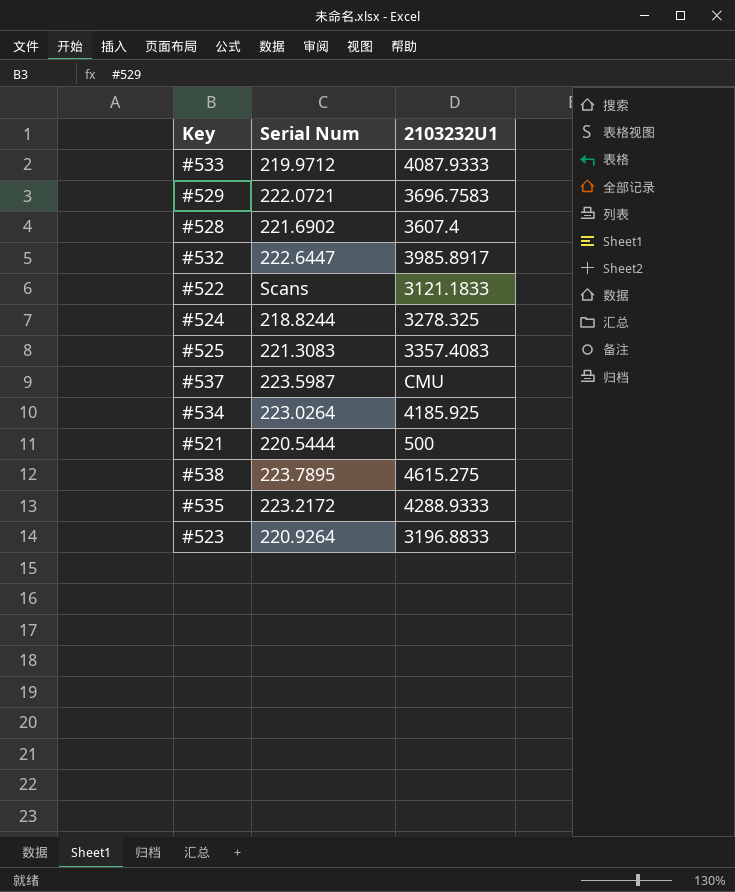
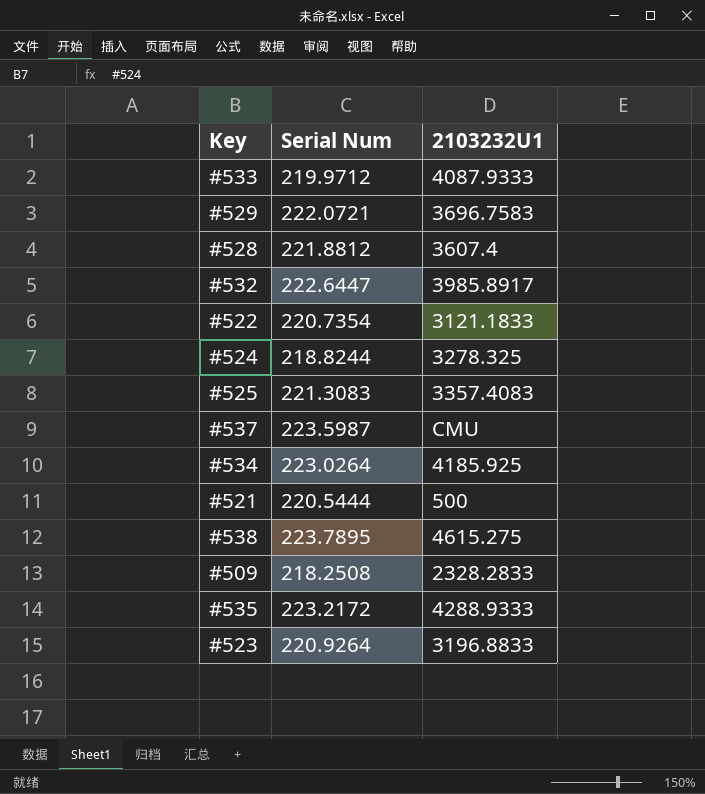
#528 | Serial Num: 221.6902 -> 221.8812
#522 | Serial Num: Scans -> 220.7354
row #509: none -> 218.2508 | 2328.2833

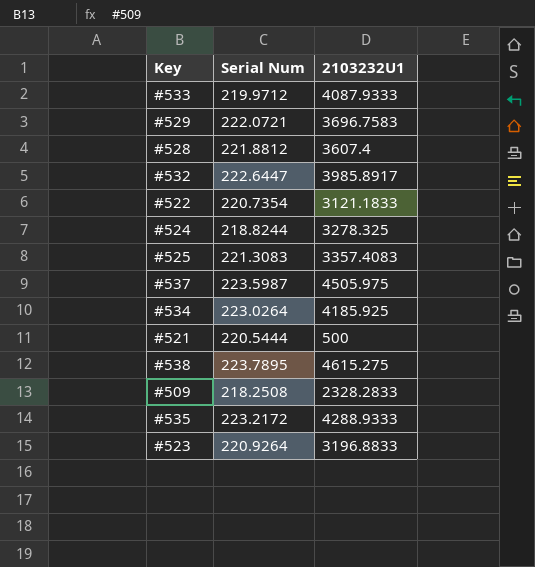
#537 | 2103232U1: CMU -> 4505.975

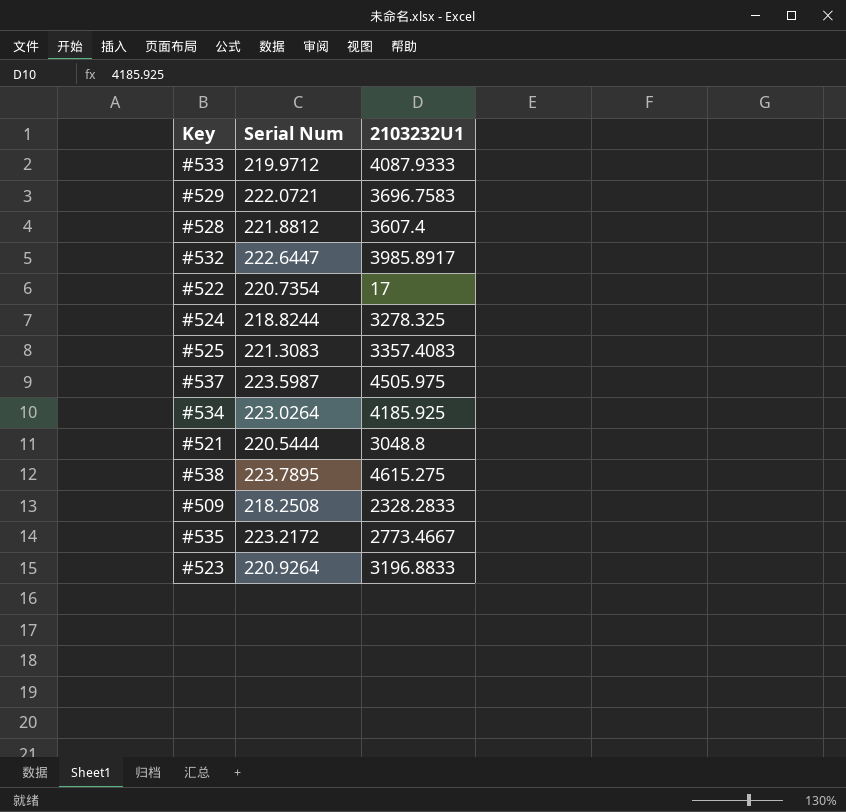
#522 | 2103232U1: 3121.1833 -> 17
#521 | 2103232U1: 500 -> 3048.8
#535 | 2103232U1: 4288.9333 -> 2773.4667

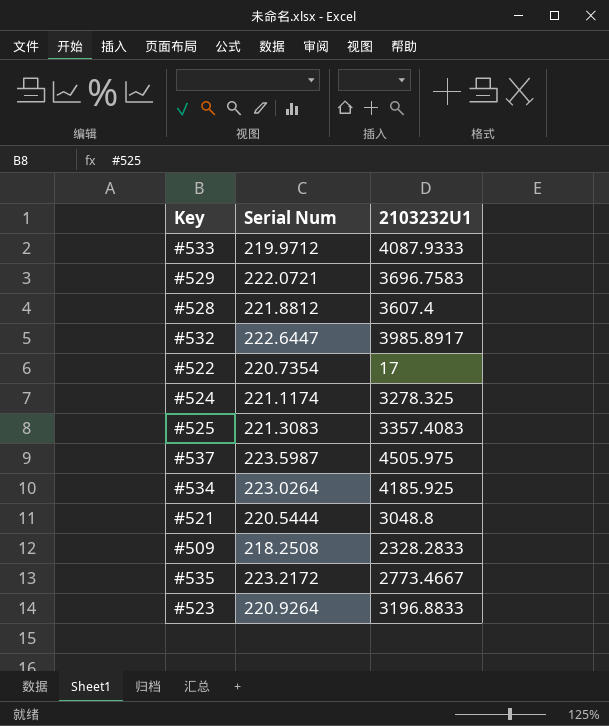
row #538: 223.7895 | 4615.275 -> none
#524 | Serial Num: 218.8244 -> 221.1174

